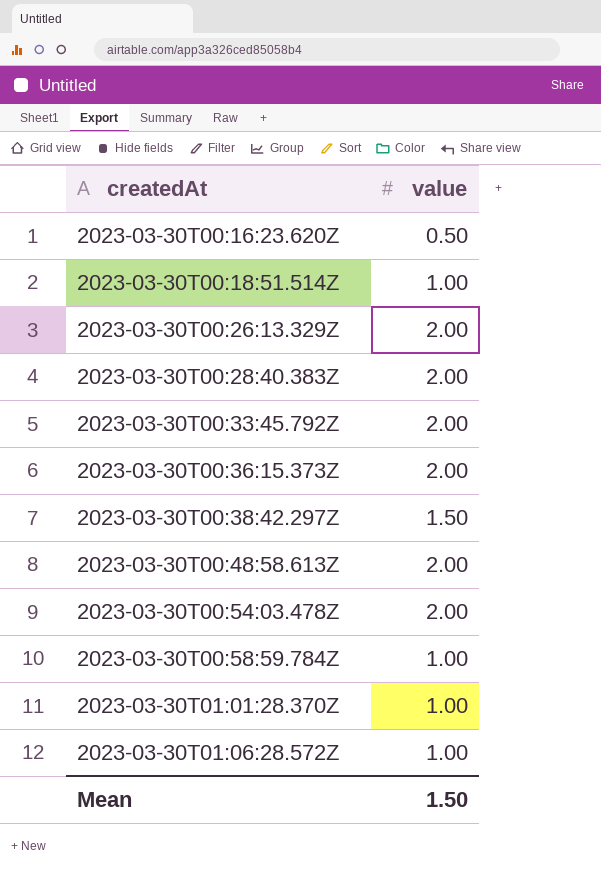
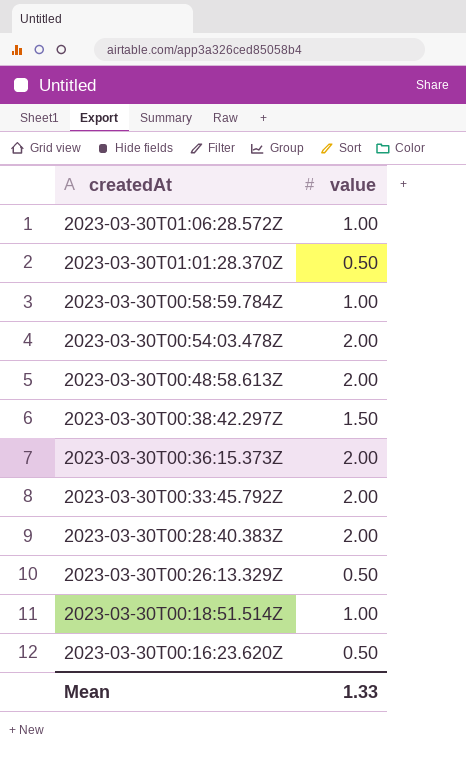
row order: createdAt ascending -> createdAt descending
2023-03-30T01:01:28.370Z | value: 1.00 -> 0.50
2023-03-30T00:26:13.329Z | value: 2.00 -> 0.50
Mean | value: 1.50 -> 1.33

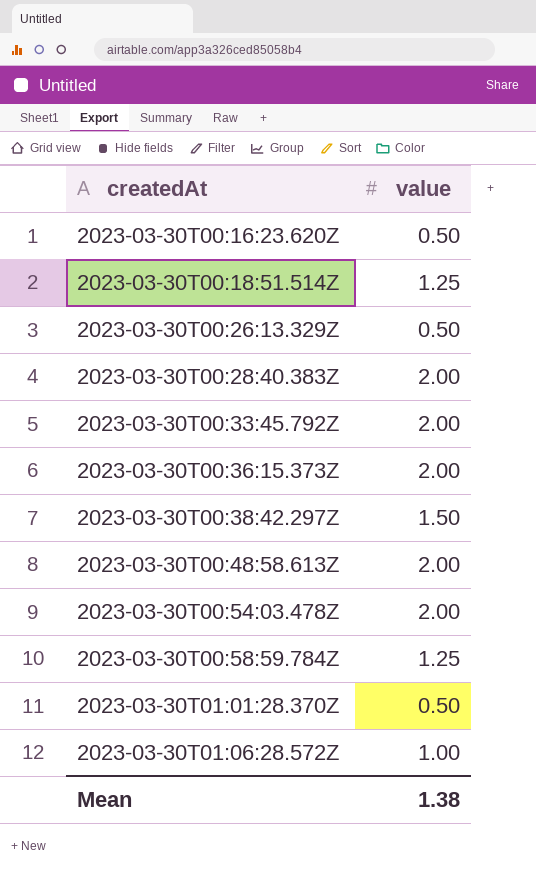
row order: createdAt descending -> createdAt ascending
2023-03-30T00:18:51.514Z | value: 1.00 -> 1.25
2023-03-30T00:58:59.784Z | value: 1.00 -> 1.25
Mean | value: 1.33 -> 1.38

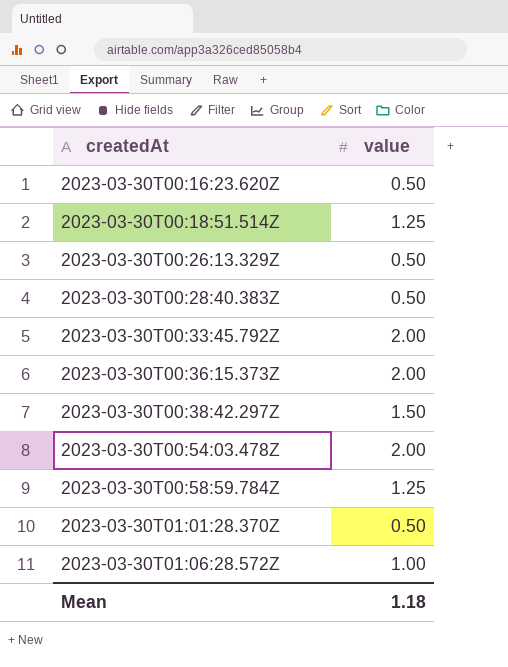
row 2023-03-30T00:48:58.613Z: 2.00 -> none
2023-03-30T00:28:40.383Z | value: 2.00 -> 0.50
Mean | value: 1.38 -> 1.18

